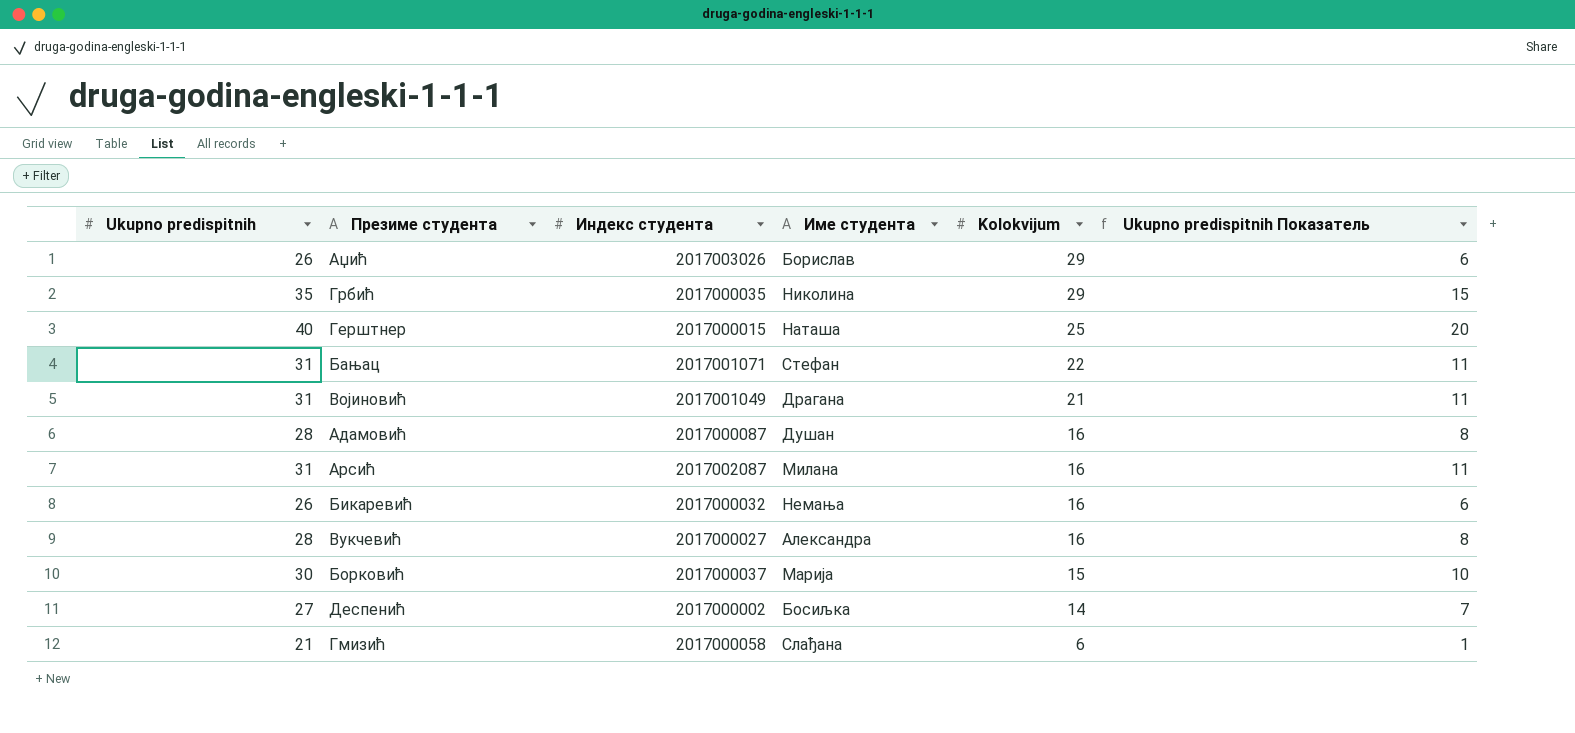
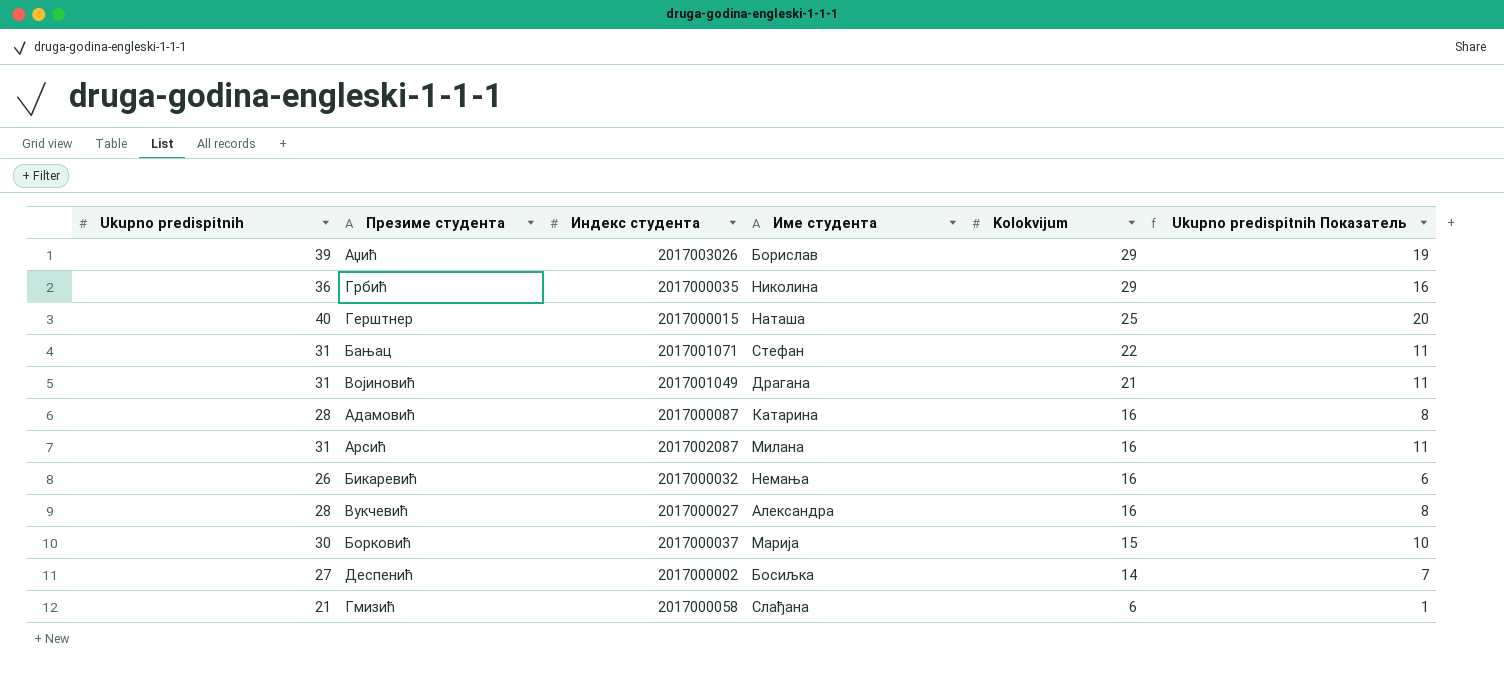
Аџић | Ukupno predispitnih: 26 -> 39
Аџић | Ukupno predispitnih Показатель: 6 -> 19
Грбић | Ukupno predispitnih: 35 -> 36
Грбић | Ukupno predispitnih Показатель: 15 -> 16
Адамовић | Име студента: Душан -> Катарина

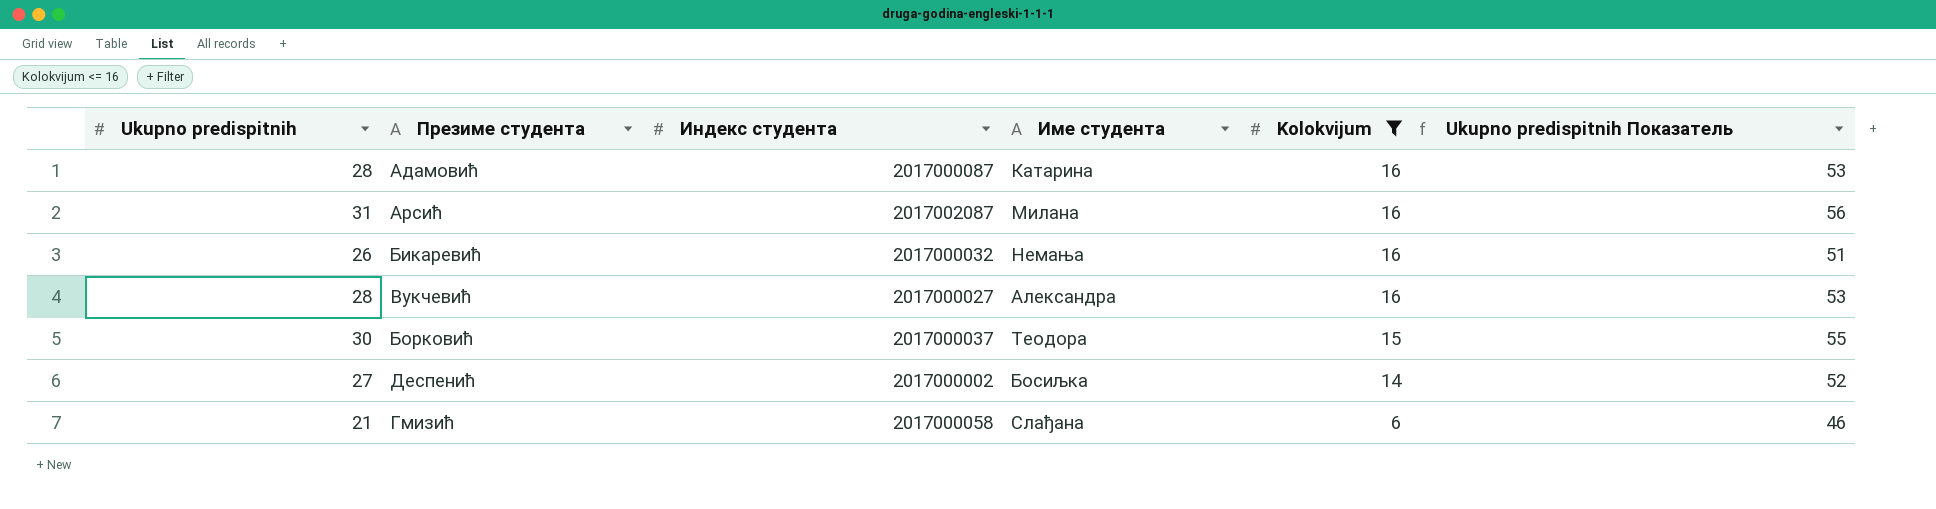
filter: none -> Kolokvijum <= 16
column Ukupno predispitnih Показатель | formula: [Ukupno predispitnih] - 20 -> [Ukupno predispitnih] + 25
Борковић | Име студента: Марија -> Теодора

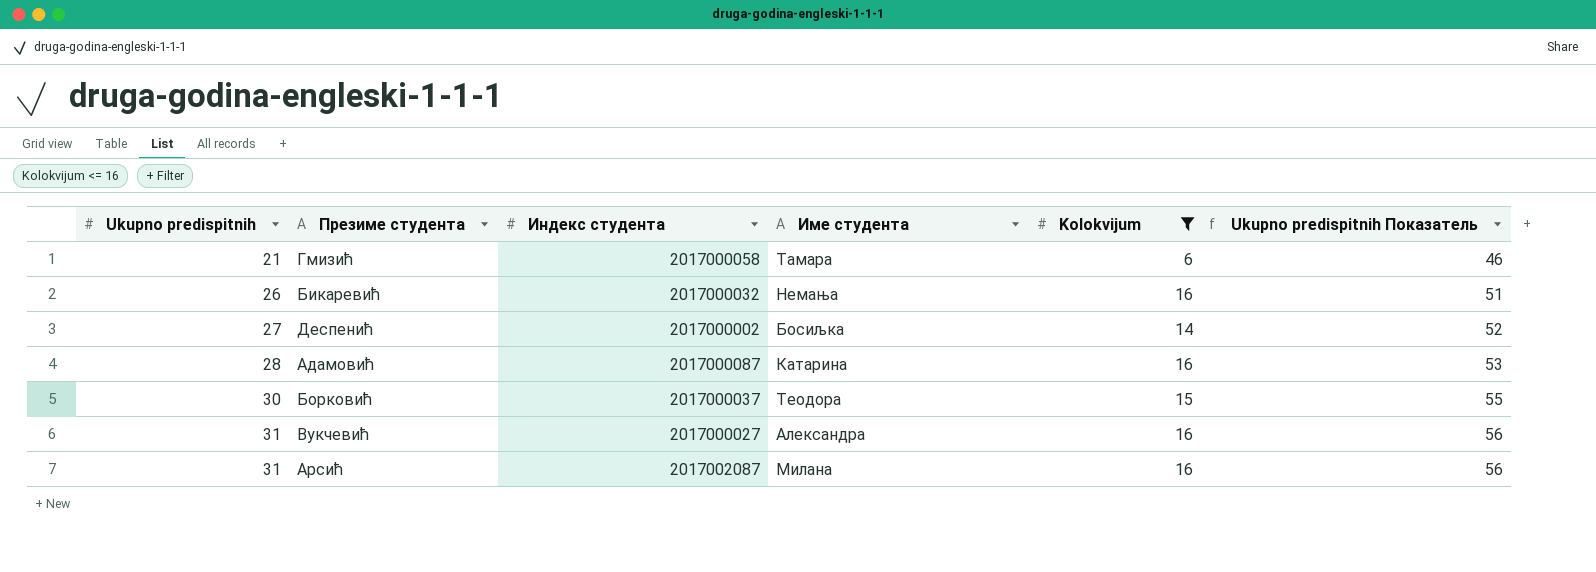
row order: Kolokvijum descending -> Ukupno predispitnih ascending
Гмизић | Име студента: Слађана -> Тамара
Вукчевић | Ukupno predispitnih: 28 -> 31
Вукчевић | Ukupno predispitnih Показатель: 53 -> 56

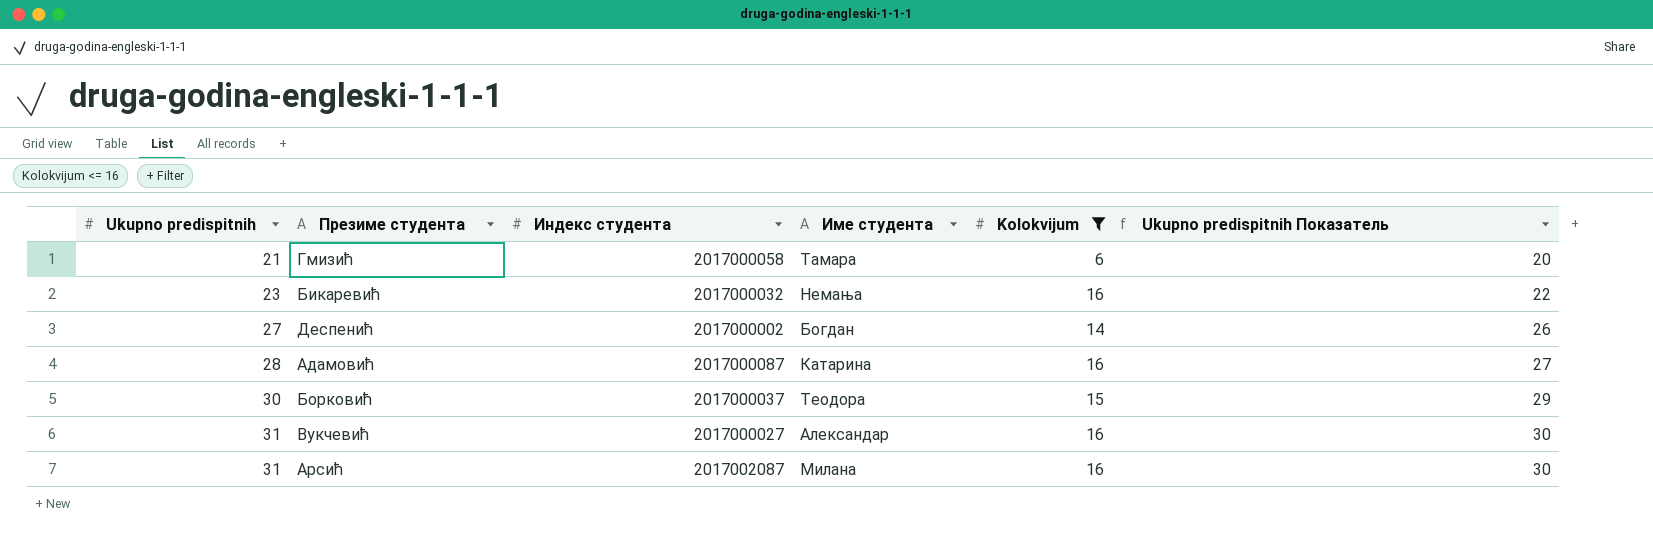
column Ukupno predispitnih Показатель | formula: [Ukupno predispitnih] + 25 -> [Ukupno predispitnih] - 1
Бикаревић | Ukupno predispitnih: 26 -> 23
Деспенић | Име студента: Босиљка -> Богдан
Вукчевић | Име студента: Александра -> Александар

